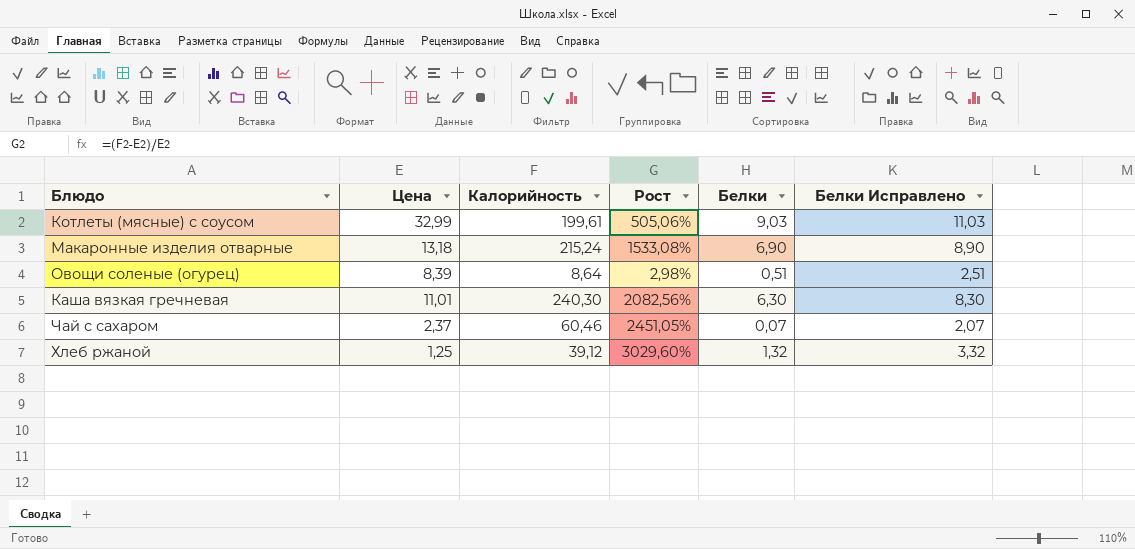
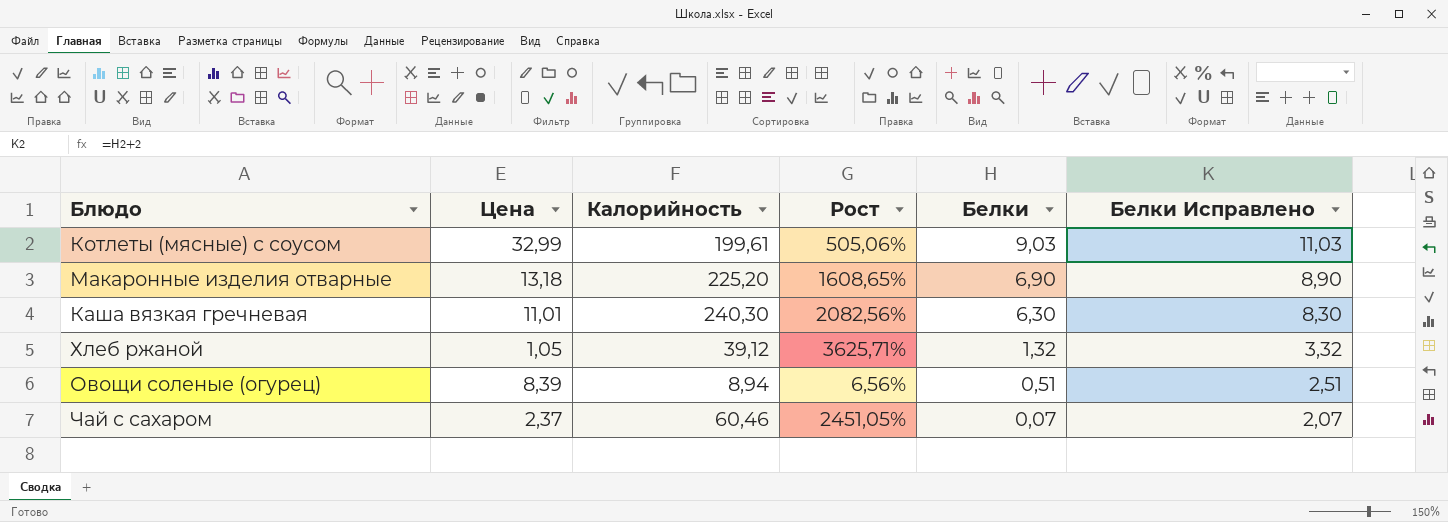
row order: none -> Белки descending
Макаронные изделия отварные | Калорийность: 215,24 -> 225,20
Макаронные изделия отварные | Рост: 1533,08% -> 1608,65%
Хлеб ржаной | Цена: 1,25 -> 1,05
Хлеб ржаной | Рост: 3029,60% -> 3625,71%
Овощи соленые (огурец) | Калорийность: 8,64 -> 8,94
Овощи соленые (огурец) | Рост: 2,98% -> 6,56%

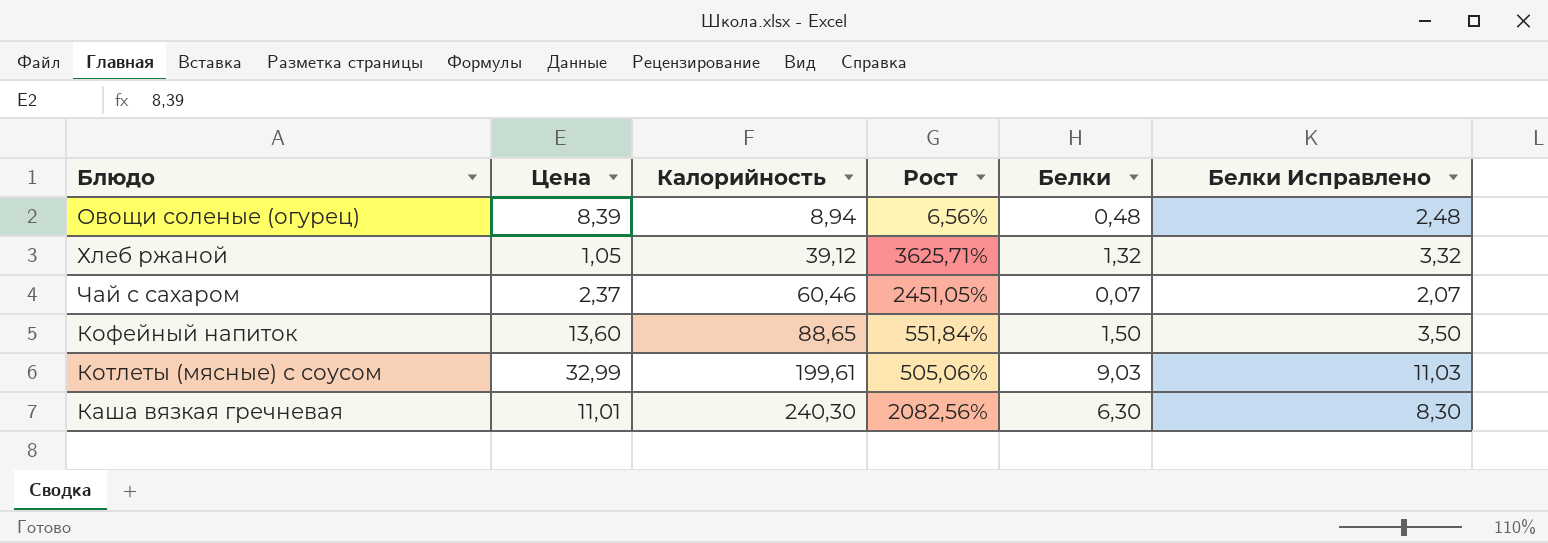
row order: Белки descending -> Калорийность ascending
row Макаронные изделия отварные: 13,18 | 225,20 | 1608,65% | 6,90 | 8,90 -> none
Овощи соленые (огурец) | Белки: 0,51 -> 0,48
Овощи соленые (огурец) | Белки Исправлено: 2,51 -> 2,48
row Кофейный напиток: none -> 13,60 | 88,65 | 551,84% | 1,50 | 3,50

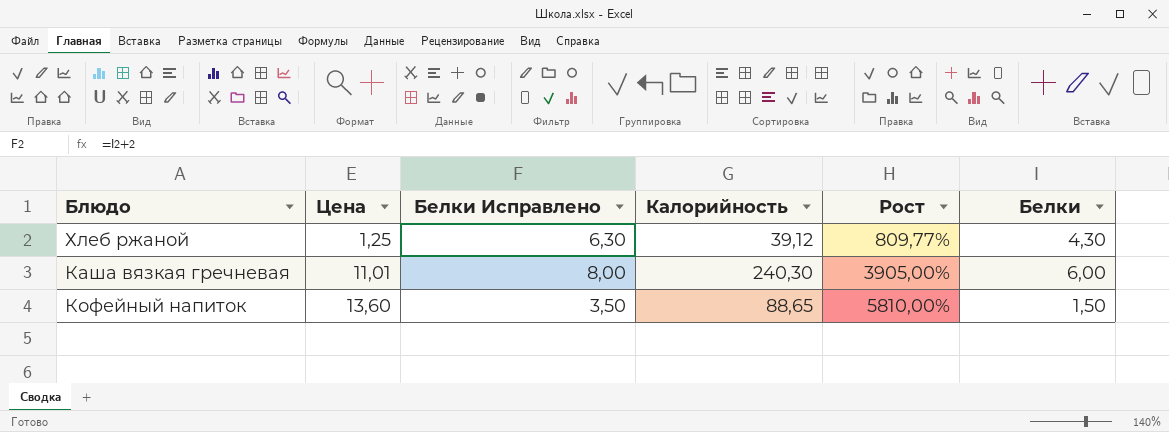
row order: Калорийность ascending -> Цена ascending
column Белки Исправлено | position: 6 -> 3
column Рост | formula: ([Калорийность] - [Цена]) / [Цена] -> ([Калорийность] - [Белки]) / [Белки]
row Овощи соленые (огурец): 8,39 | 8,94 | 6,56% | 0,48 | 2,48 -> none
row Чай с сахаром: 2,37 | 60,46 | 2451,05% | 0,07 | 2,07 -> none
row Котлеты (мясные) с соусом: 32,99 | 199,61 | 505,06% | 9,03 | 11,03 -> none
Хлеб ржаной | Цена: 1,05 -> 1,25
Хлеб ржаной | Белки Исправлено: 3,32 -> 6,30
Хлеб ржаной | Белки: 1,32 -> 4,30
Каша вязкая гречневая | Белки Исправлено: 8,30 -> 8,00
Каша вязкая гречневая | Белки: 6,30 -> 6,00

